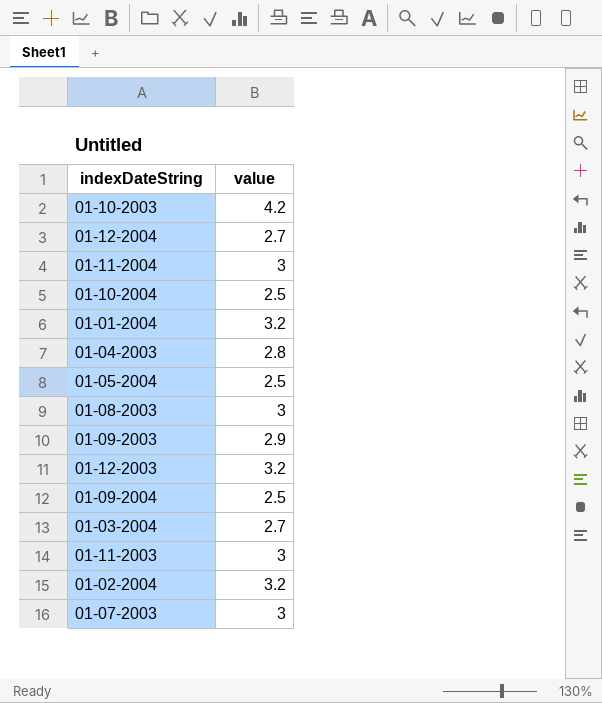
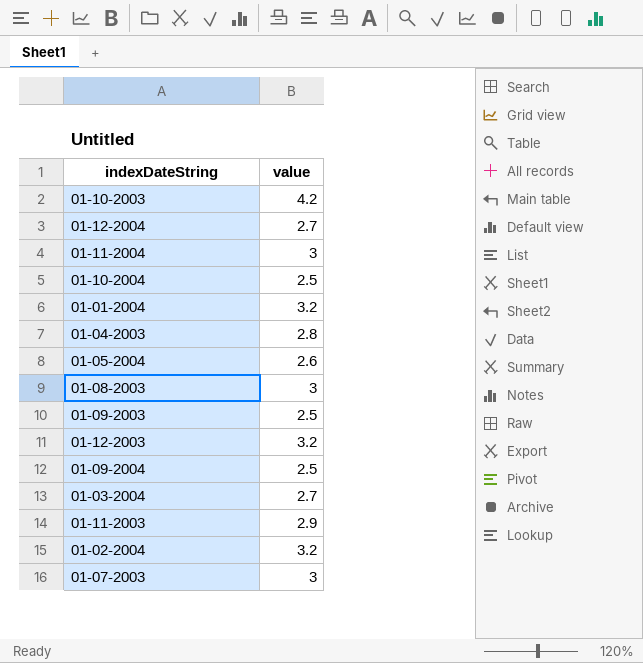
01-05-2004 | value: 2.5 -> 2.6
01-09-2003 | value: 2.9 -> 2.5
01-11-2003 | value: 3 -> 2.9

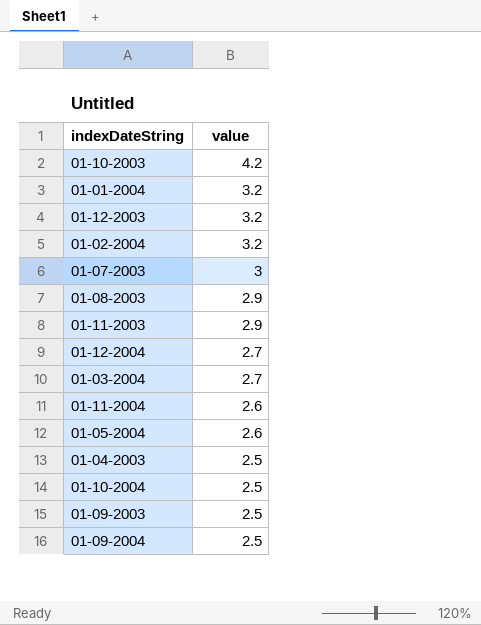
row order: none -> value descending
01-08-2003 | value: 3 -> 2.9
01-11-2004 | value: 3 -> 2.6
01-04-2003 | value: 2.8 -> 2.5

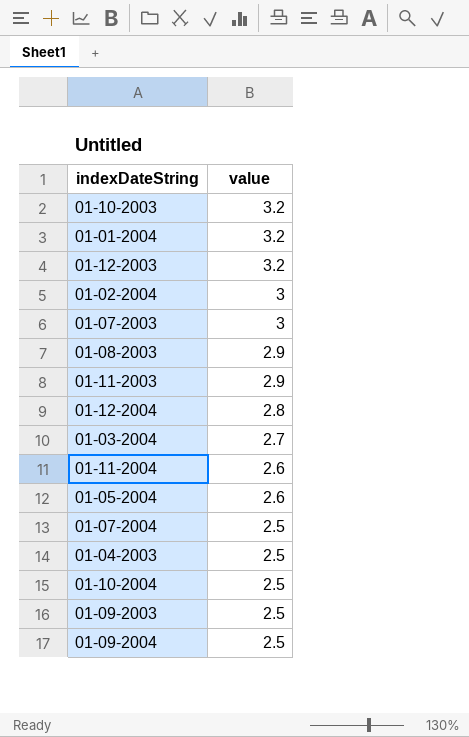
01-10-2003 | value: 4.2 -> 3.2
01-02-2004 | value: 3.2 -> 3
01-12-2004 | value: 2.7 -> 2.8
row 01-07-2004: none -> 2.5

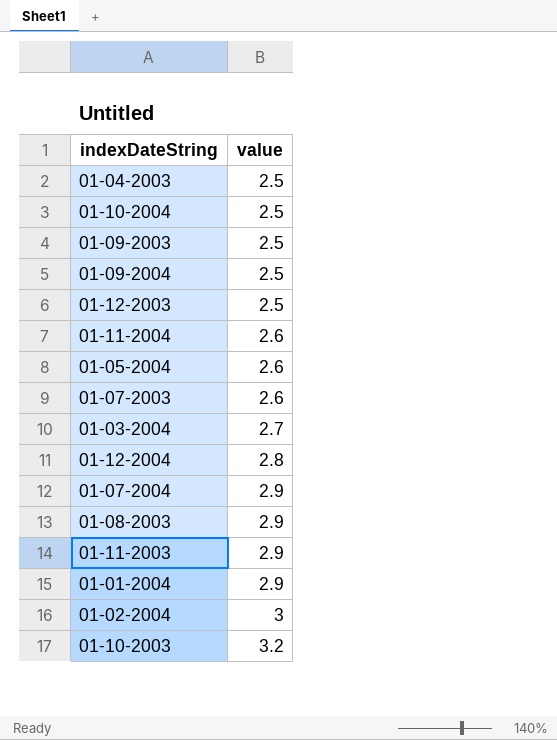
row order: value descending -> value ascending
01-12-2003 | value: 3.2 -> 2.5
01-07-2003 | value: 3 -> 2.6
01-07-2004 | value: 2.5 -> 2.9
01-01-2004 | value: 3.2 -> 2.9

